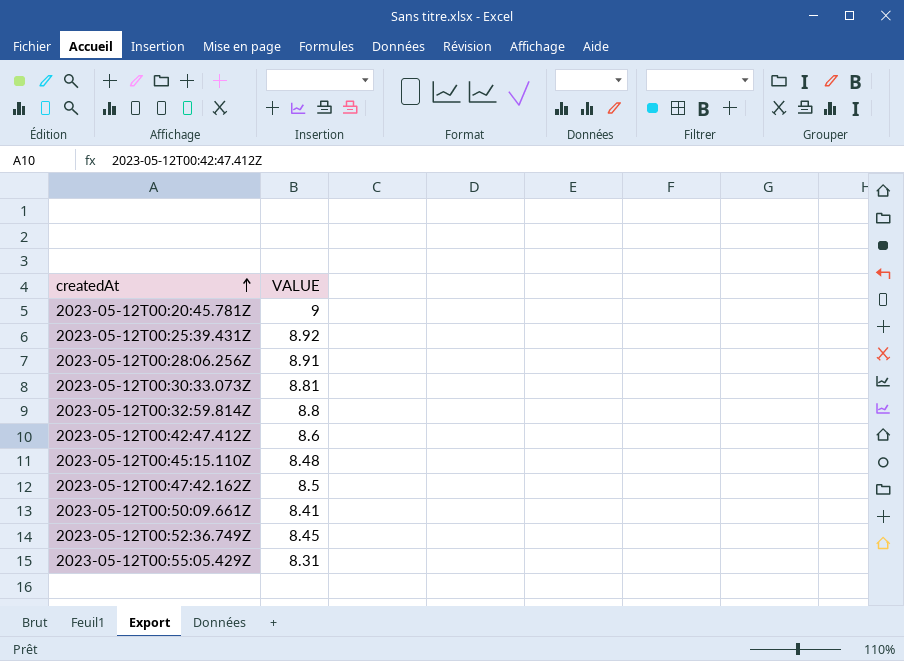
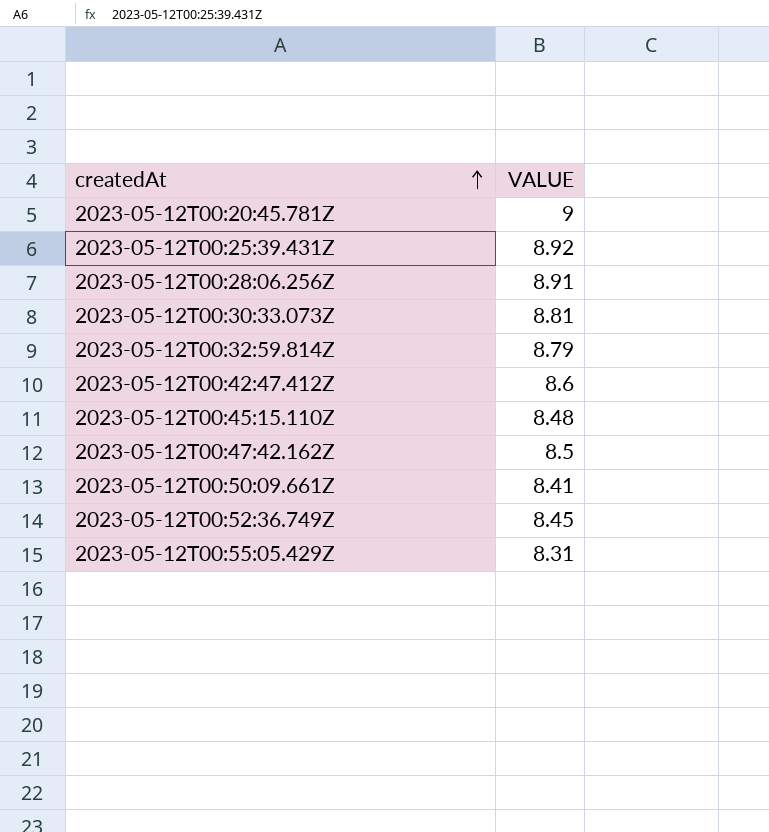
2023-05-12T00:32:59.814Z | VALUE: 8.8 -> 8.79

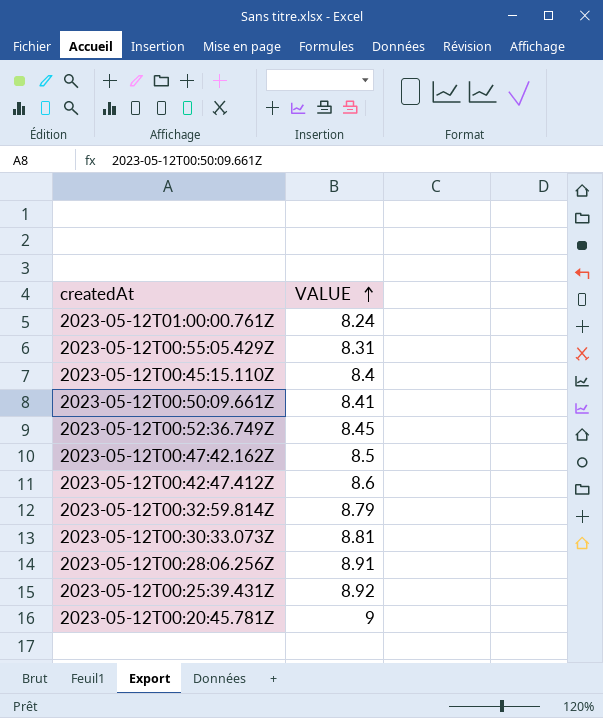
row order: createdAt ascending -> VALUE ascending
row 2023-05-12T01:00:00.761Z: none -> 8.24
2023-05-12T00:45:15.110Z | VALUE: 8.48 -> 8.4

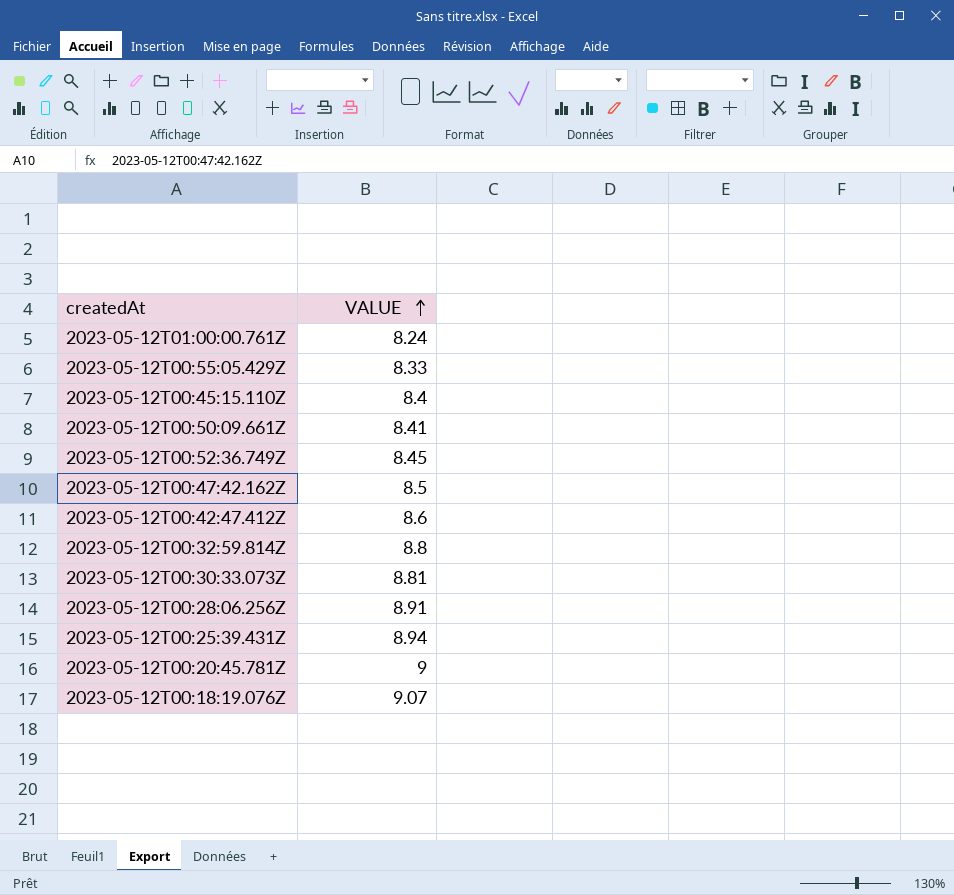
2023-05-12T00:55:05.429Z | VALUE: 8.31 -> 8.33
2023-05-12T00:32:59.814Z | VALUE: 8.79 -> 8.8
2023-05-12T00:25:39.431Z | VALUE: 8.92 -> 8.94
row 2023-05-12T00:18:19.076Z: none -> 9.07

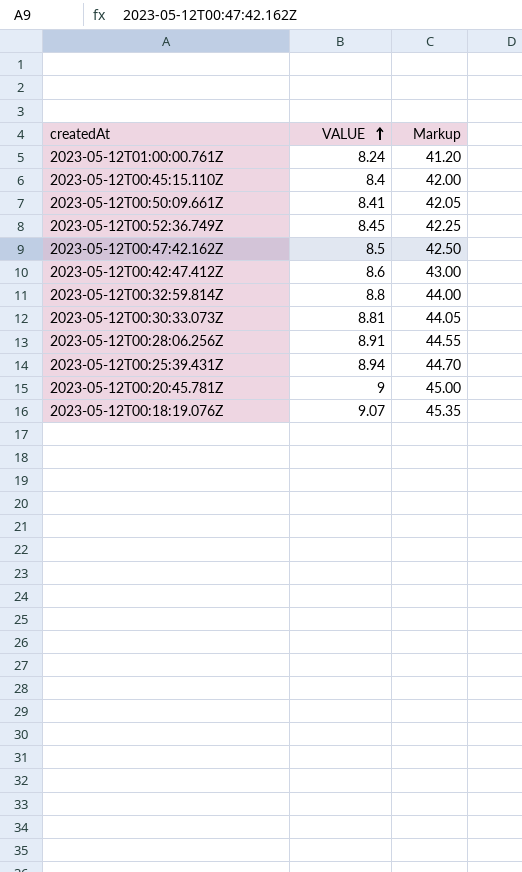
column Markup | formula: none -> [VALUE] * 5
row 2023-05-12T00:55:05.429Z: 8.33 -> none

